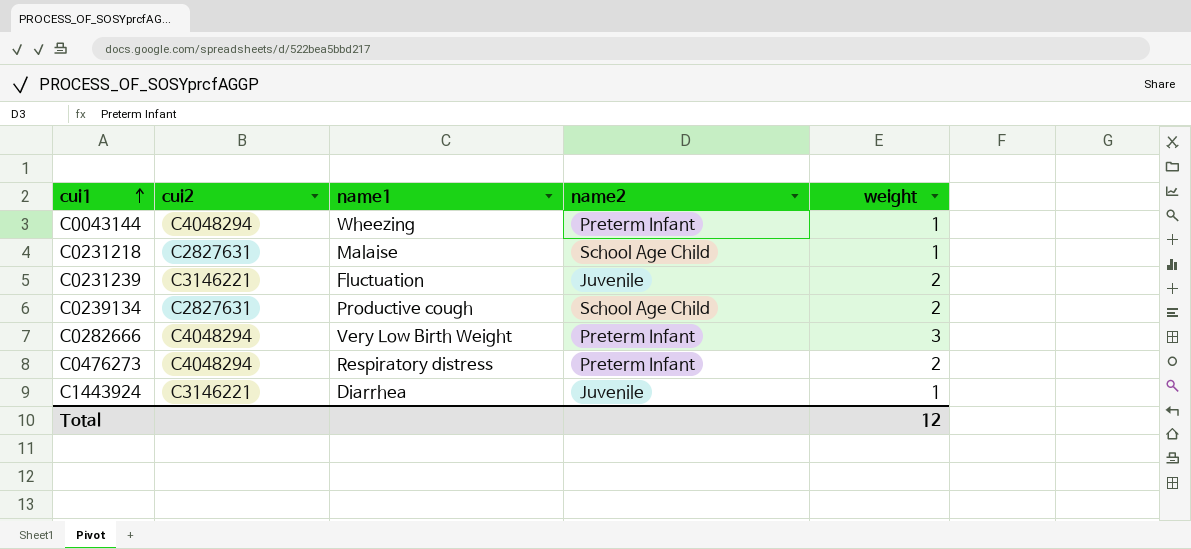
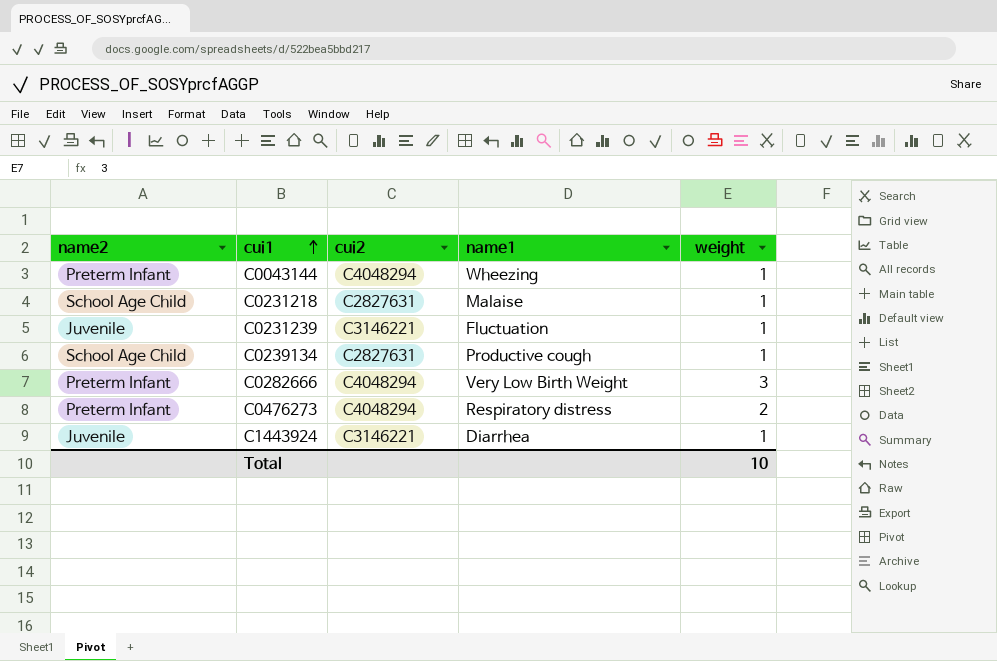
column name2 | position: 4 -> 1
C0231239 | weight: 2 -> 1
C0239134 | weight: 2 -> 1
Total | weight: 12 -> 10

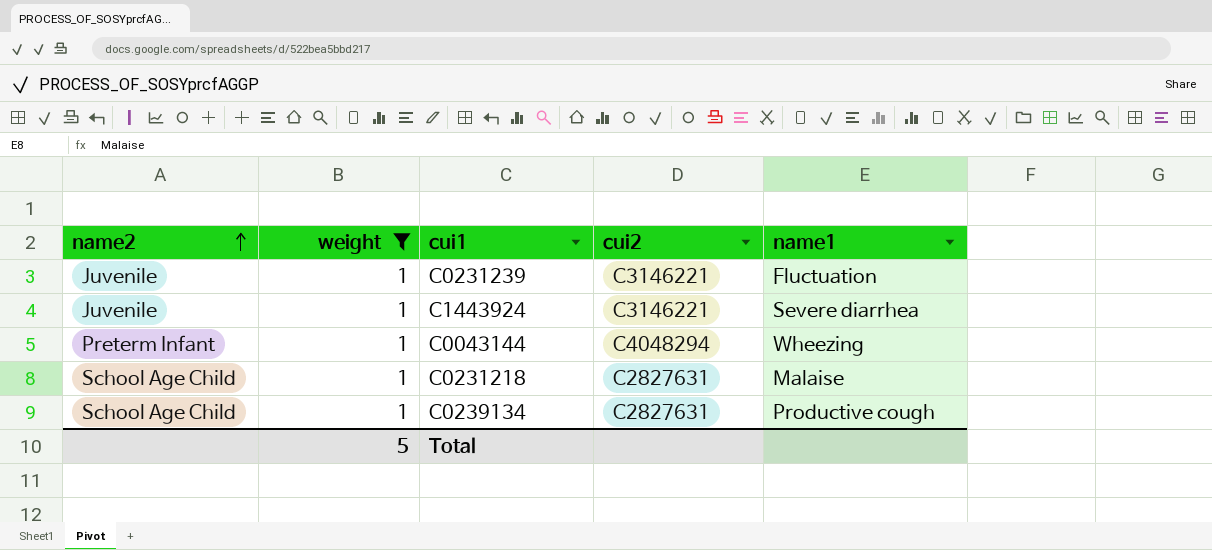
filter: none -> weight = 1
row order: cui1 ascending -> name2 ascending
column weight | position: 5 -> 2
C1443924 | name1: Diarrhea -> Severe diarrhea
Total | weight: 10 -> 5

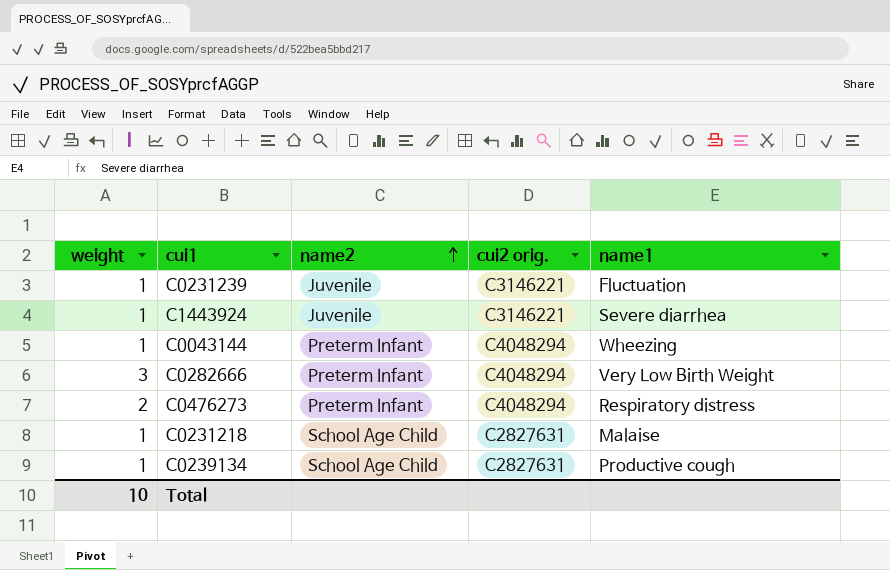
filter: weight = 1 -> none
column name2 | position: 1 -> 3
column name: cui2 -> cui2 orig.
Total | weight: 5 -> 10

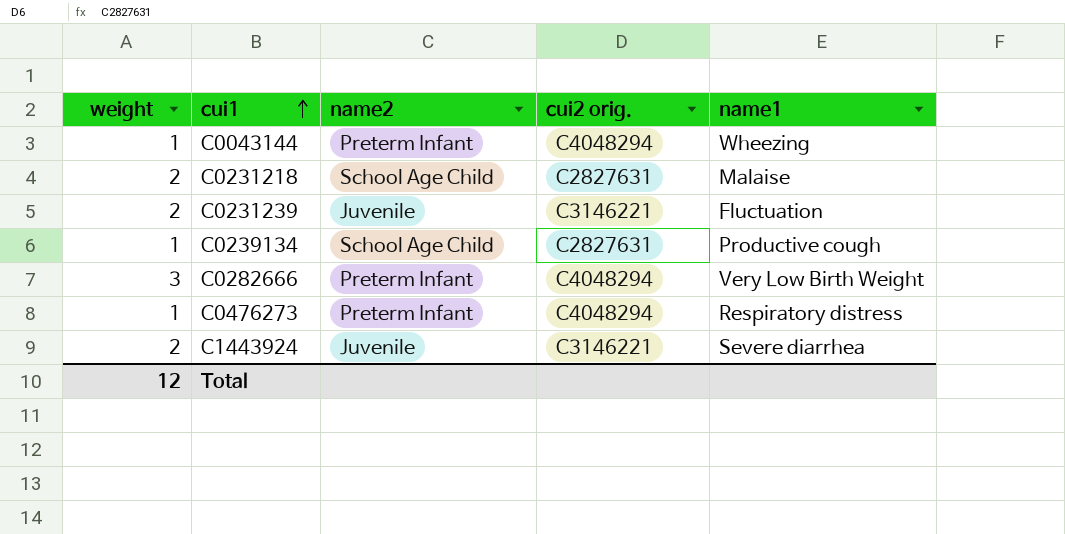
row order: name2 ascending -> cui1 ascending
C0231218 | weight: 1 -> 2
C0231239 | weight: 1 -> 2
C0476273 | weight: 2 -> 1
C1443924 | weight: 1 -> 2
Total | weight: 10 -> 12

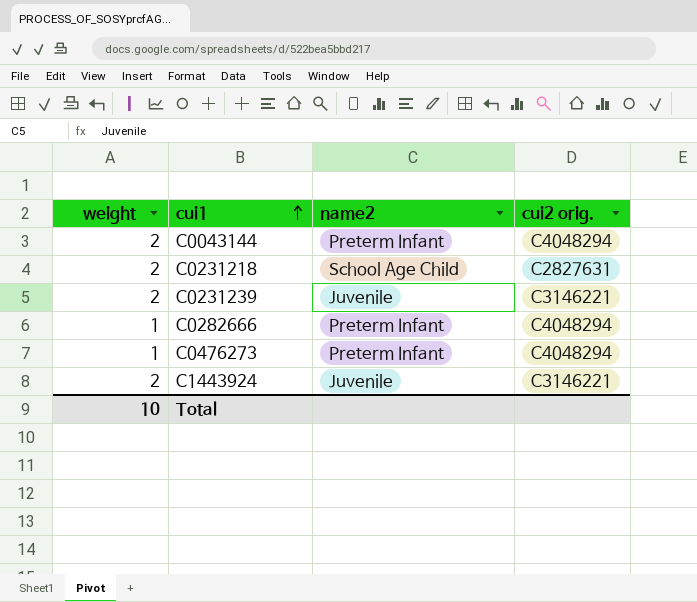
column name1 | position: 5 -> none
row C0239134: 1 | School Age Child | C2827631 | Productive cough -> none
C0043144 | weight: 1 -> 2
C0282666 | weight: 3 -> 1
Total | weight: 12 -> 10

